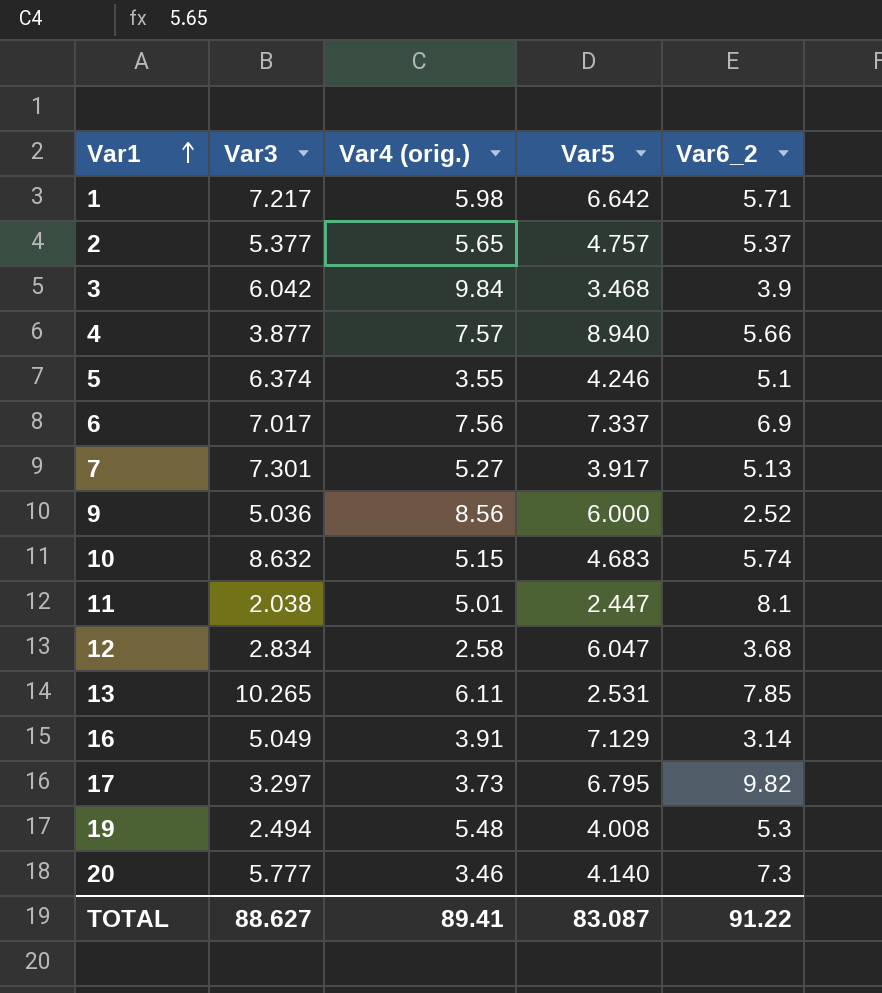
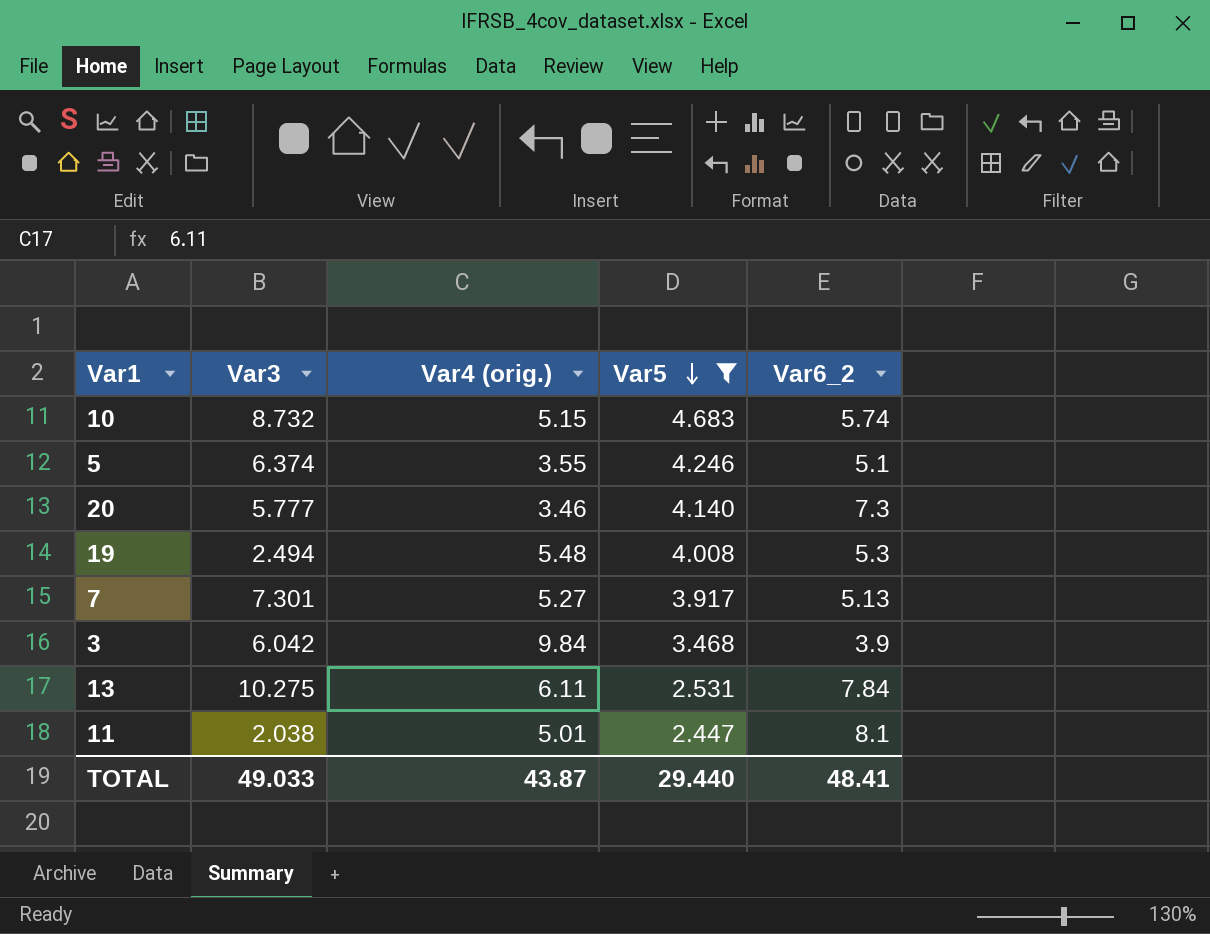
filter: none -> Var5 <= 4.683
row order: Var1 ascending -> Var5 descending
10 | Var3: 8.632 -> 8.732
13 | Var3: 10.265 -> 10.275
13 | Var6_2: 7.85 -> 7.84
TOTAL | Var3: 88.627 -> 49.033
TOTAL | Var4 (orig.): 89.41 -> 43.87
TOTAL | Var5: 83.087 -> 29.440
TOTAL | Var6_2: 91.22 -> 48.41

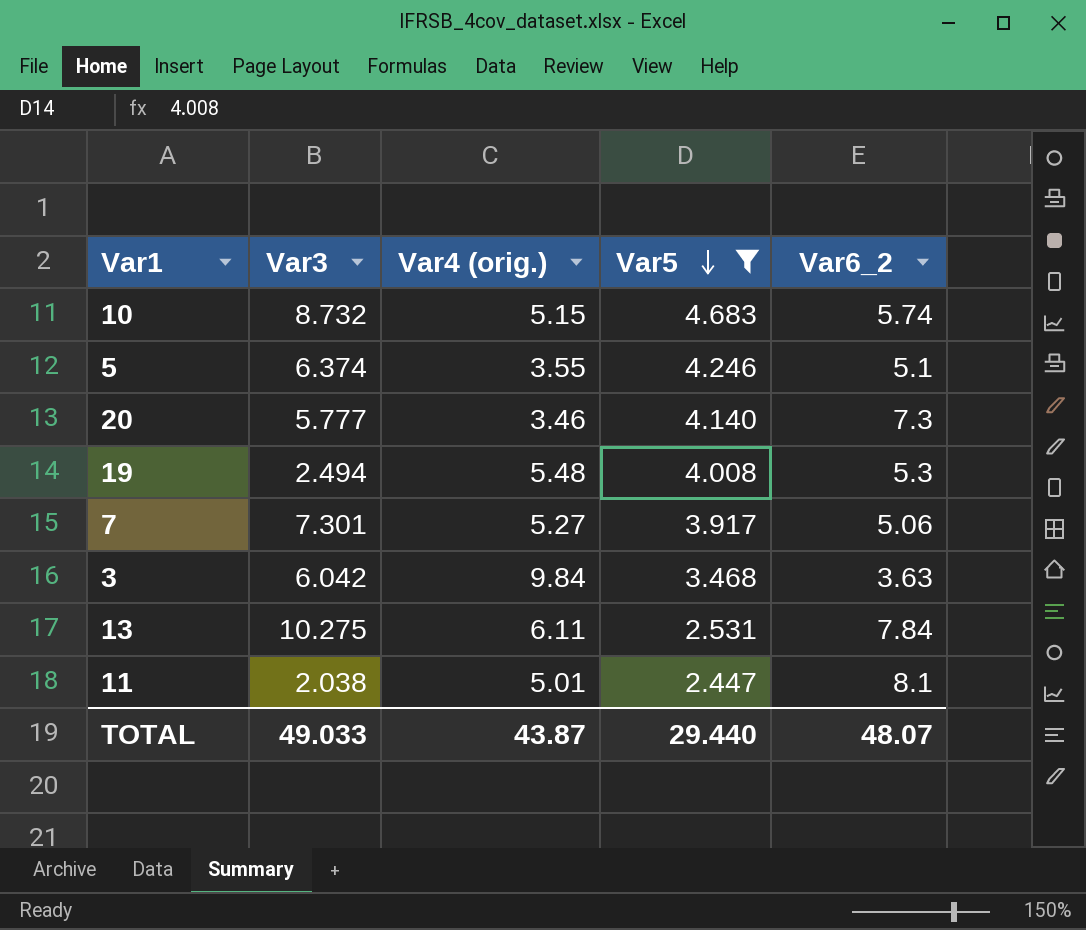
7 | Var6_2: 5.13 -> 5.06
3 | Var6_2: 3.9 -> 3.63
TOTAL | Var6_2: 48.41 -> 48.07

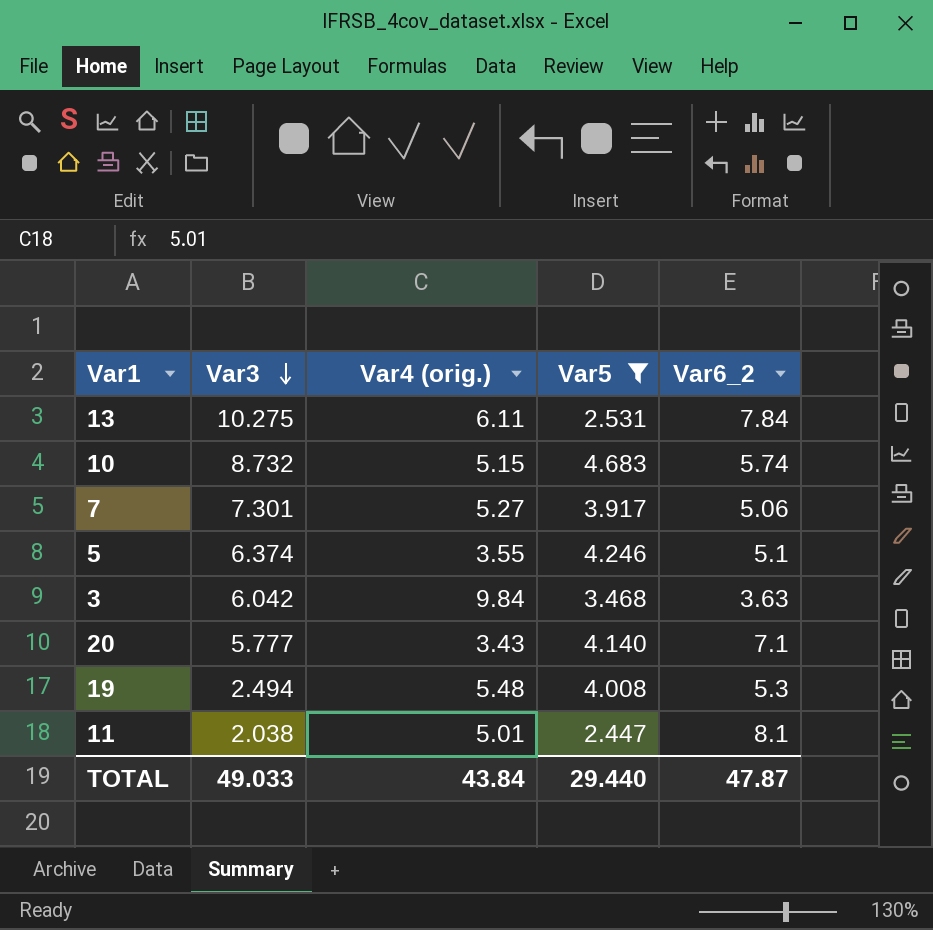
row order: Var5 descending -> Var3 descending
20 | Var4 (orig.): 3.46 -> 3.43
20 | Var6_2: 7.3 -> 7.1
TOTAL | Var4 (orig.): 43.87 -> 43.84
TOTAL | Var6_2: 48.07 -> 47.87

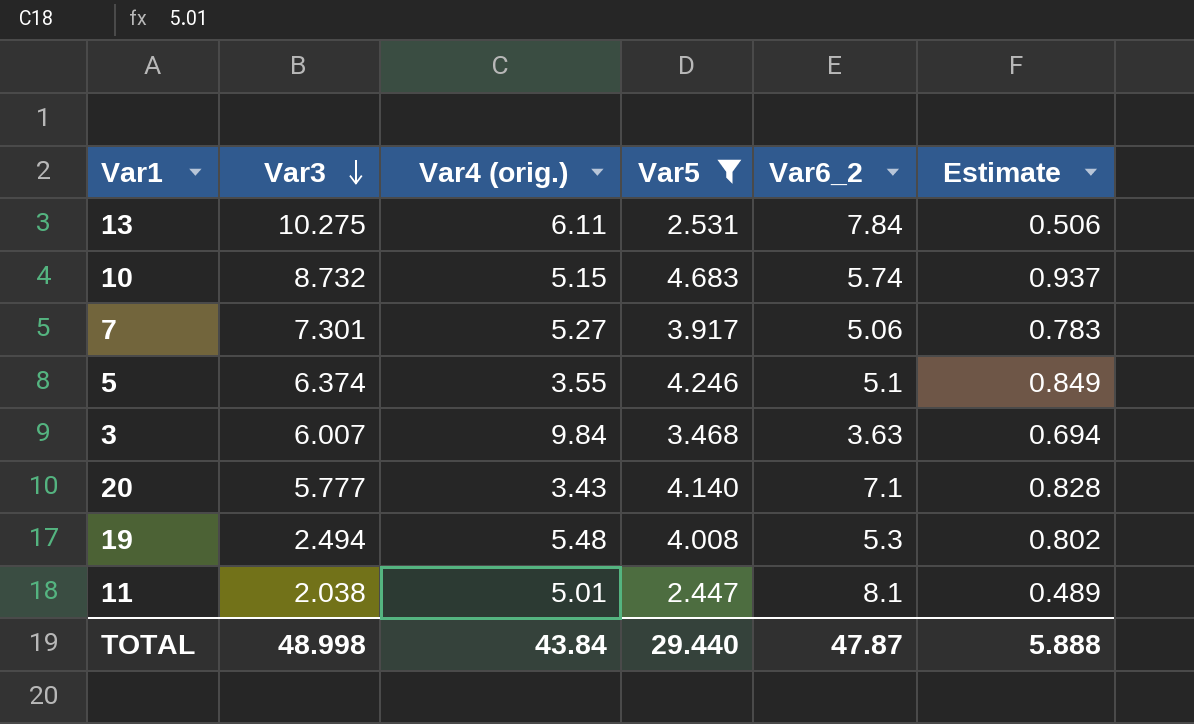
column Estimate | formula: none -> [Var5] * 0.2
3 | Var3: 6.042 -> 6.007
TOTAL | Var3: 49.033 -> 48.998

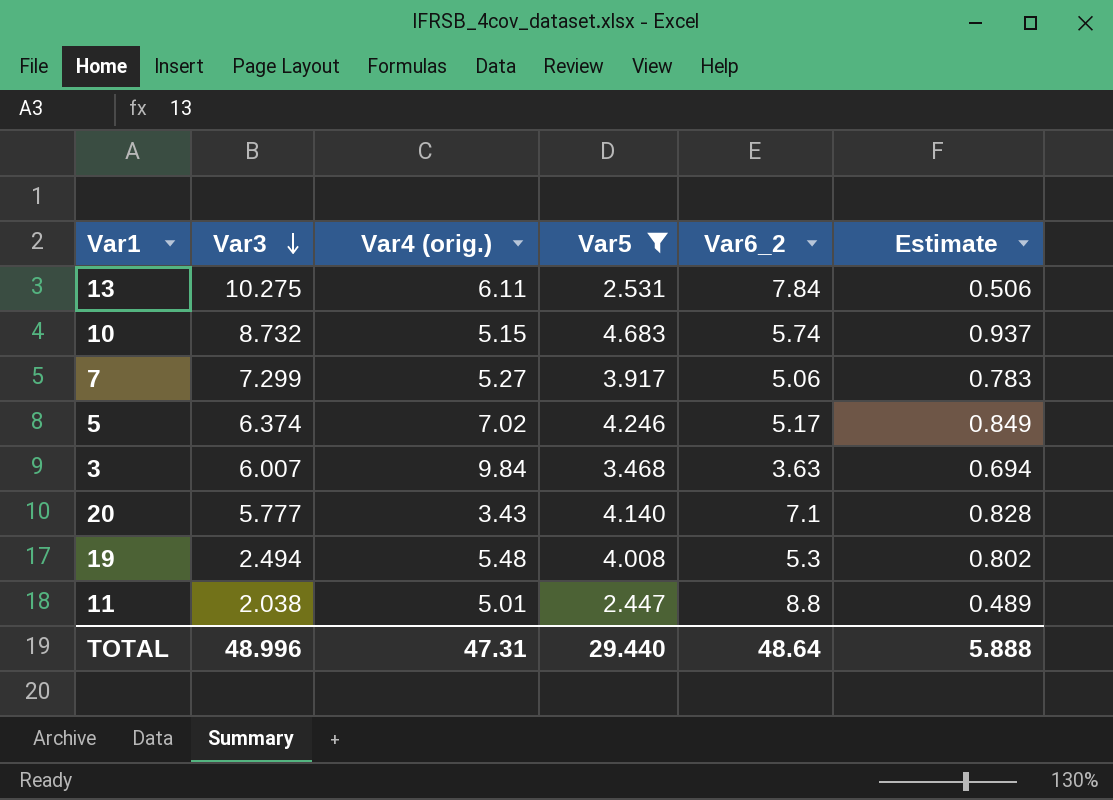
7 | Var3: 7.301 -> 7.299
5 | Var4 (orig.): 3.55 -> 7.02
5 | Var6_2: 5.1 -> 5.17
11 | Var6_2: 8.1 -> 8.8
TOTAL | Var3: 48.998 -> 48.996
TOTAL | Var4 (orig.): 43.84 -> 47.31
TOTAL | Var6_2: 47.87 -> 48.64

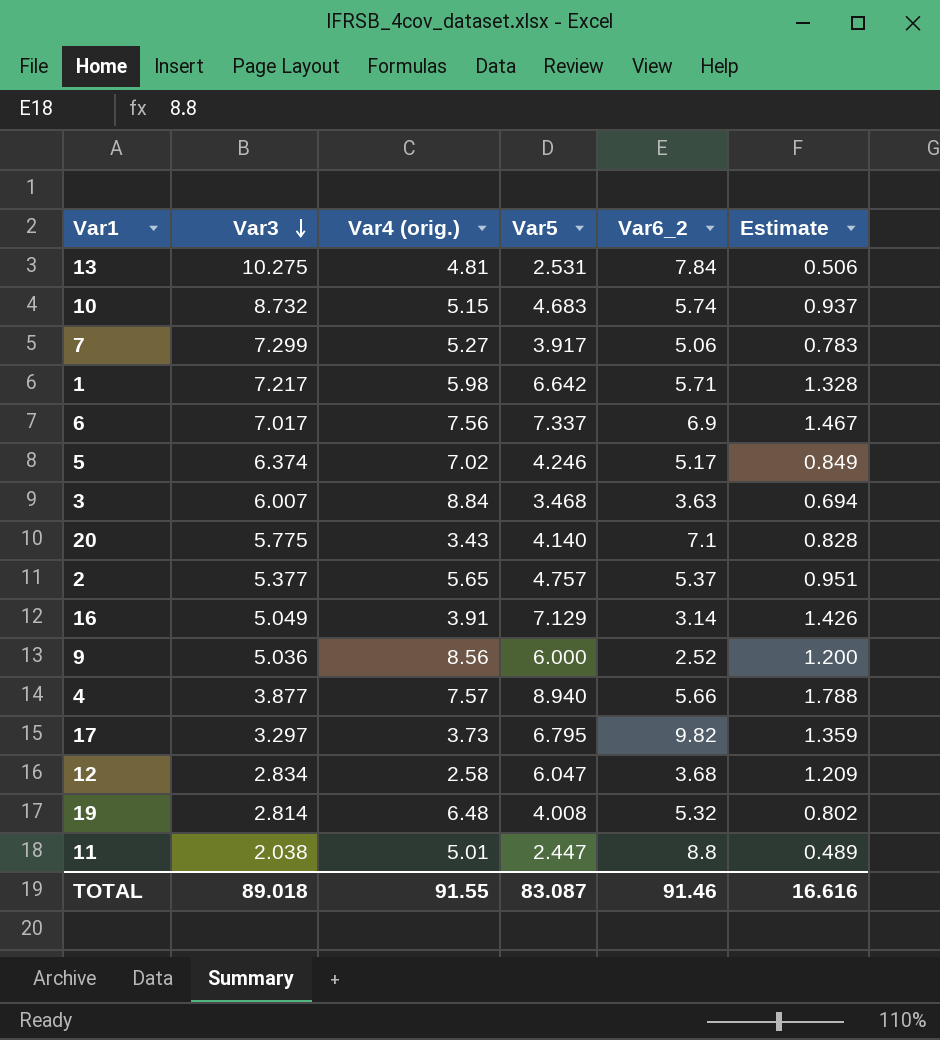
filter: Var5 <= 4.683 -> none
13 | Var4 (orig.): 6.11 -> 4.81
3 | Var4 (orig.): 9.84 -> 8.84
20 | Var3: 5.777 -> 5.775
19 | Var3: 2.494 -> 2.814
19 | Var4 (orig.): 5.48 -> 6.48
19 | Var6_2: 5.3 -> 5.32
TOTAL | Var3: 48.996 -> 89.018
TOTAL | Var4 (orig.): 47.31 -> 91.55
TOTAL | Var5: 29.440 -> 83.087
TOTAL | Var6_2: 48.64 -> 91.46
TOTAL | Estimate: 5.888 -> 16.616

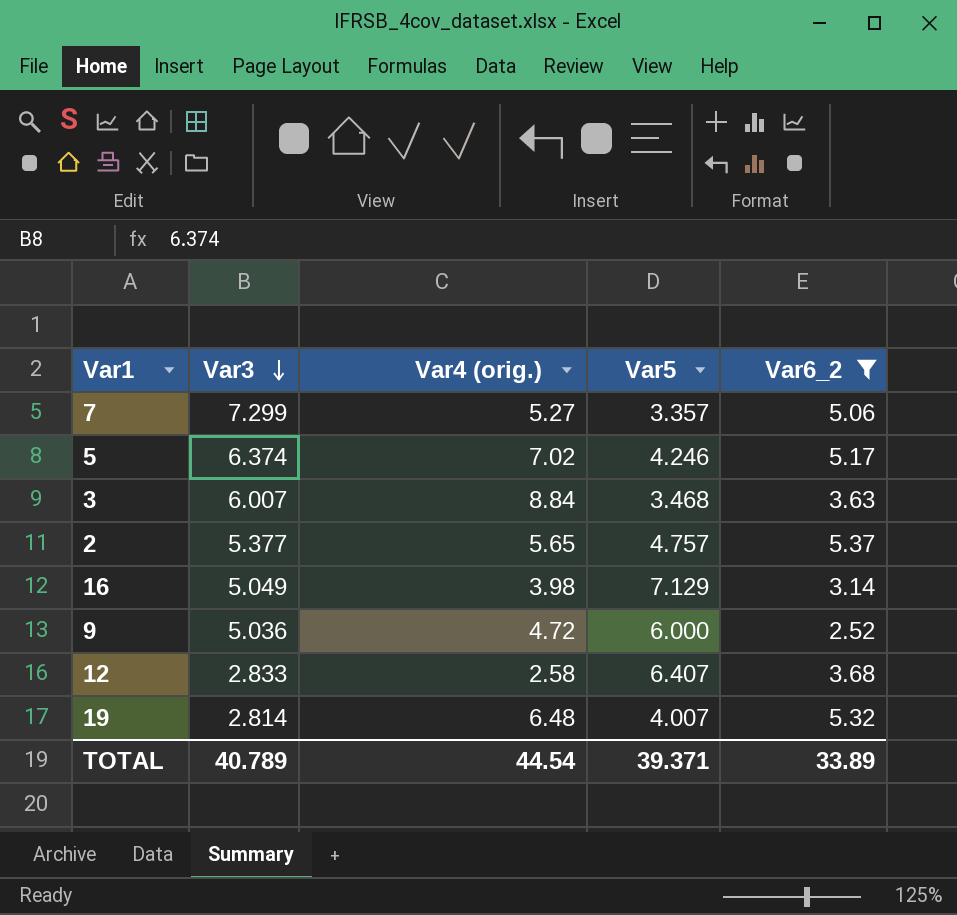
filter: none -> Var6_2 <= 5.37
column Estimate | formula: [Var5] * 0.2 -> none
7 | Var5: 3.917 -> 3.357
16 | Var4 (orig.): 3.91 -> 3.98
9 | Var4 (orig.): 8.56 -> 4.72
12 | Var3: 2.834 -> 2.833
12 | Var5: 6.047 -> 6.407
19 | Var5: 4.008 -> 4.007
TOTAL | Var3: 89.018 -> 40.789
TOTAL | Var4 (orig.): 91.55 -> 44.54
TOTAL | Var5: 83.087 -> 39.371
TOTAL | Var6_2: 91.46 -> 33.89

